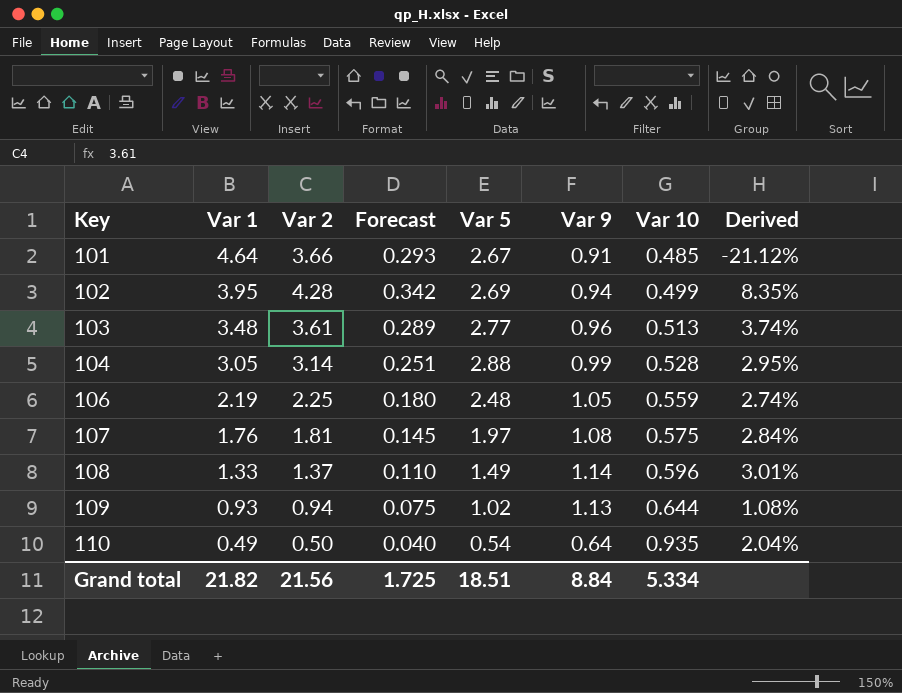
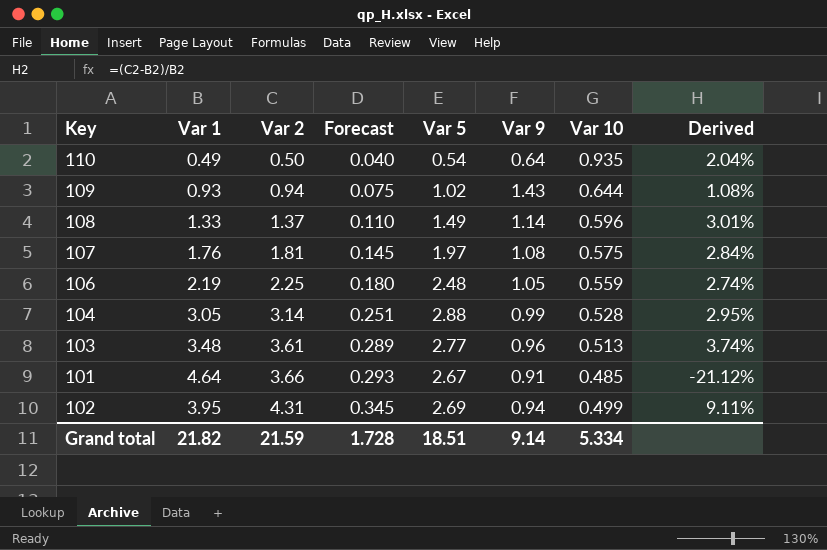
row order: Key ascending -> Var 2 ascending
109 | Var 9: 1.13 -> 1.43
102 | Var 2: 4.28 -> 4.31
102 | Forecast: 0.342 -> 0.345
102 | Derived: 8.35% -> 9.11%
Grand total | Var 2: 21.56 -> 21.59
Grand total | Forecast: 1.725 -> 1.728
Grand total | Var 9: 8.84 -> 9.14

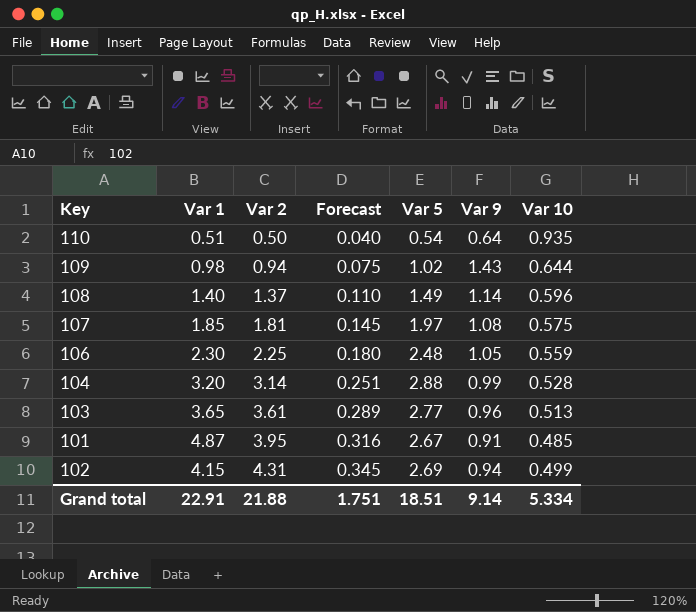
column Derived | formula: ([Var 2] - [Var 1]) / [Var 1] -> none
110 | Var 1: 0.49 -> 0.51
109 | Var 1: 0.93 -> 0.98
108 | Var 1: 1.33 -> 1.40
107 | Var 1: 1.76 -> 1.85
106 | Var 1: 2.19 -> 2.30
104 | Var 1: 3.05 -> 3.20
103 | Var 1: 3.48 -> 3.65
101 | Var 1: 4.64 -> 4.87
101 | Var 2: 3.66 -> 3.95
101 | Forecast: 0.293 -> 0.316
102 | Var 1: 3.95 -> 4.15
Grand total | Var 1: 21.82 -> 22.91
Grand total | Var 2: 21.59 -> 21.88
Grand total | Forecast: 1.728 -> 1.751

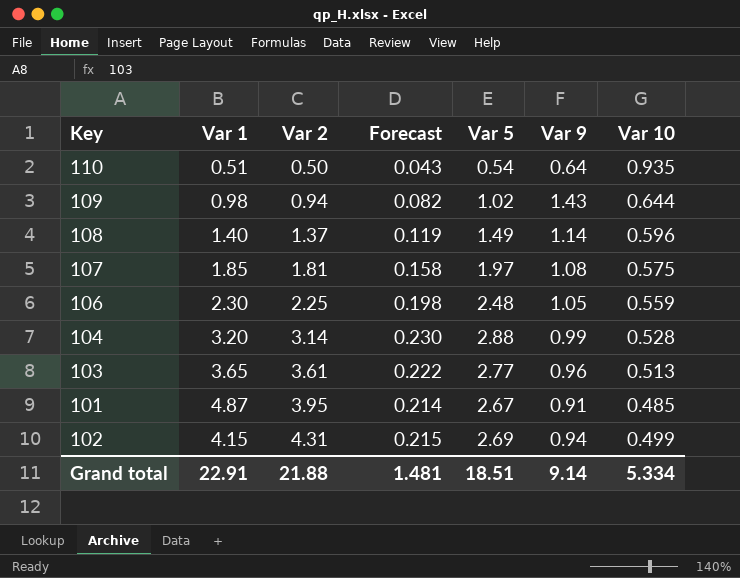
column Forecast | formula: [Var 2] * 0.08 -> [Var 5] * 0.08
Grand total | Forecast: 1.751 -> 1.481

